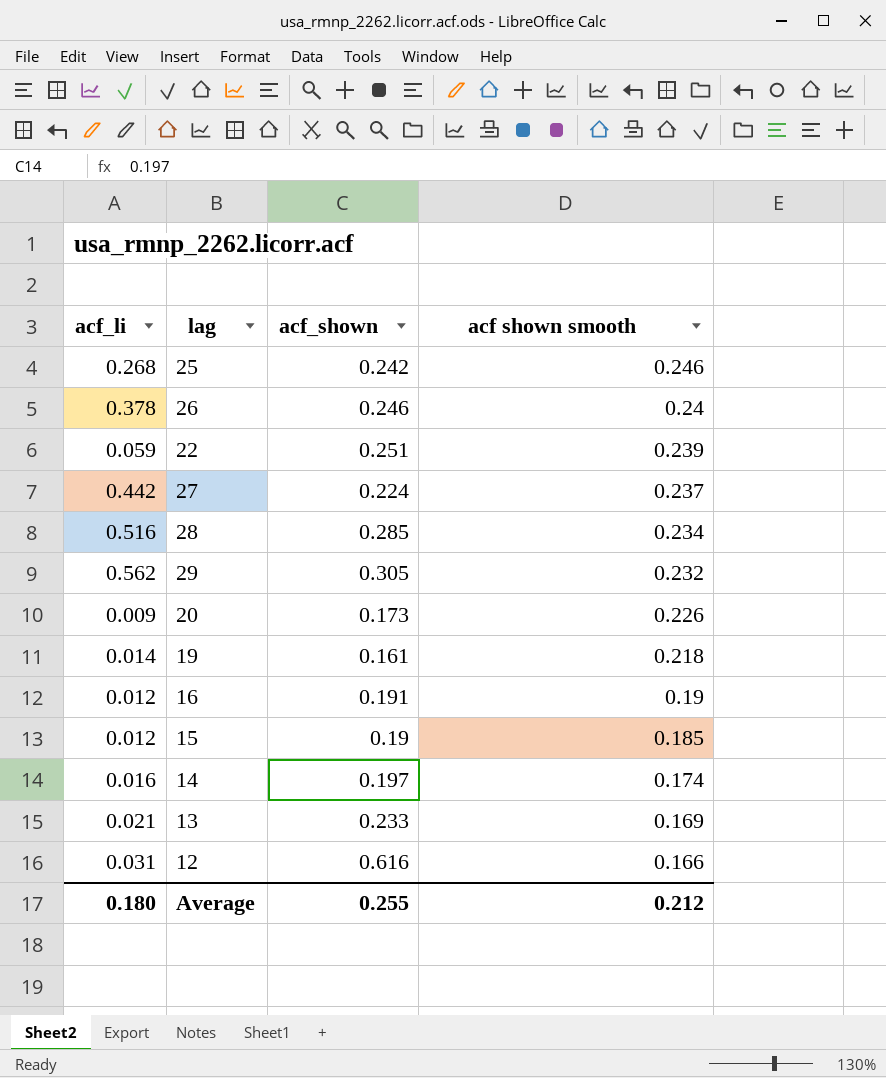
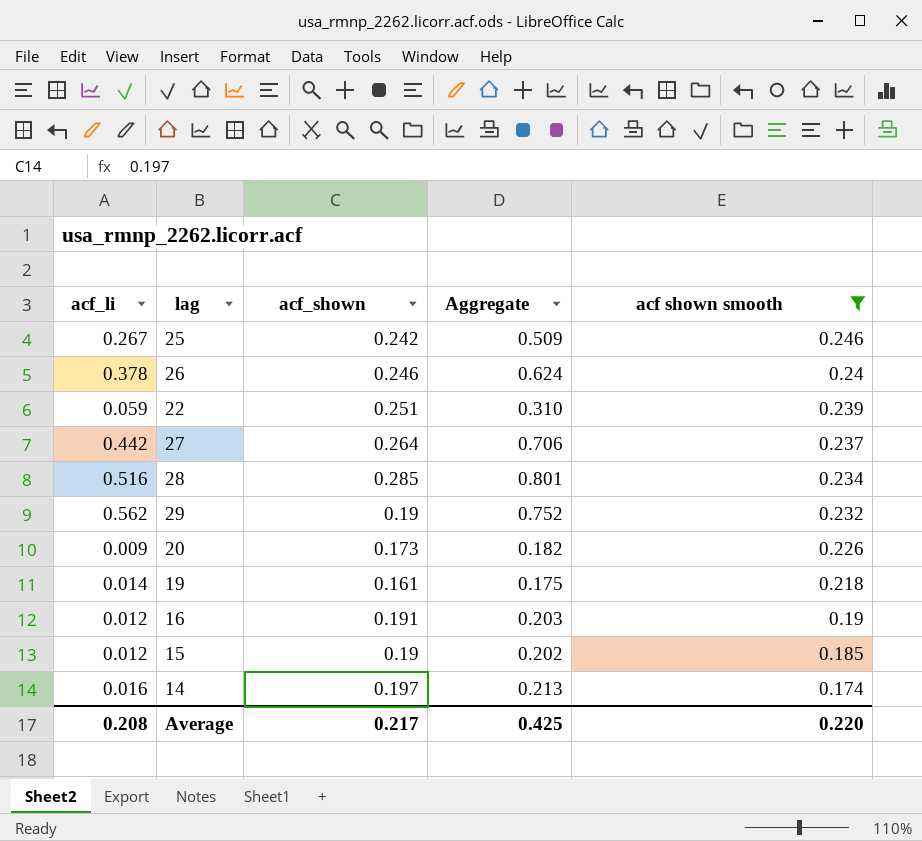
filter: none -> acf shown smooth >= 0.174
column Aggregate | formula: none -> [acf_li] + [acf_shown]
25 | acf_li: 0.268 -> 0.267
27 | acf_shown: 0.224 -> 0.264
29 | acf_shown: 0.305 -> 0.19
Average | acf_li: 0.180 -> 0.208
Average | acf_shown: 0.255 -> 0.217
Average | acf shown smooth: 0.212 -> 0.220

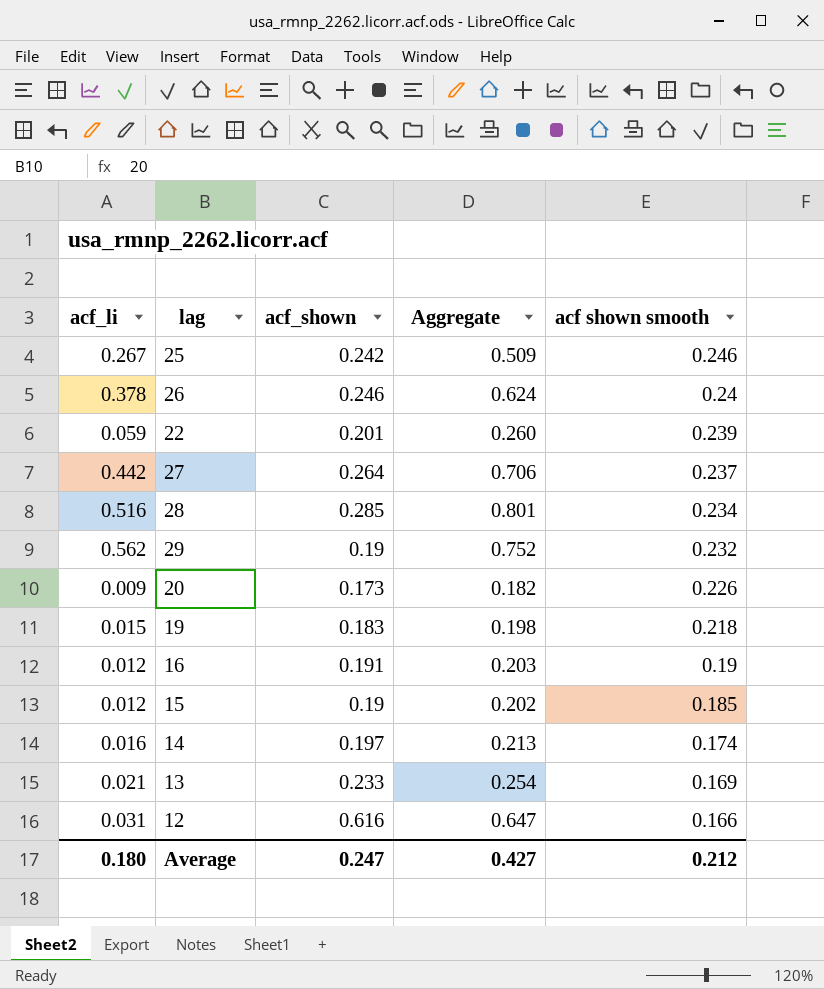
filter: acf shown smooth >= 0.174 -> none
22 | acf_shown: 0.251 -> 0.201
22 | Aggregate: 0.310 -> 0.260
19 | acf_li: 0.014 -> 0.015
19 | acf_shown: 0.161 -> 0.183
19 | Aggregate: 0.175 -> 0.198
Average | acf_li: 0.208 -> 0.180
Average | acf_shown: 0.217 -> 0.247
Average | Aggregate: 0.425 -> 0.427
Average | acf shown smooth: 0.220 -> 0.212

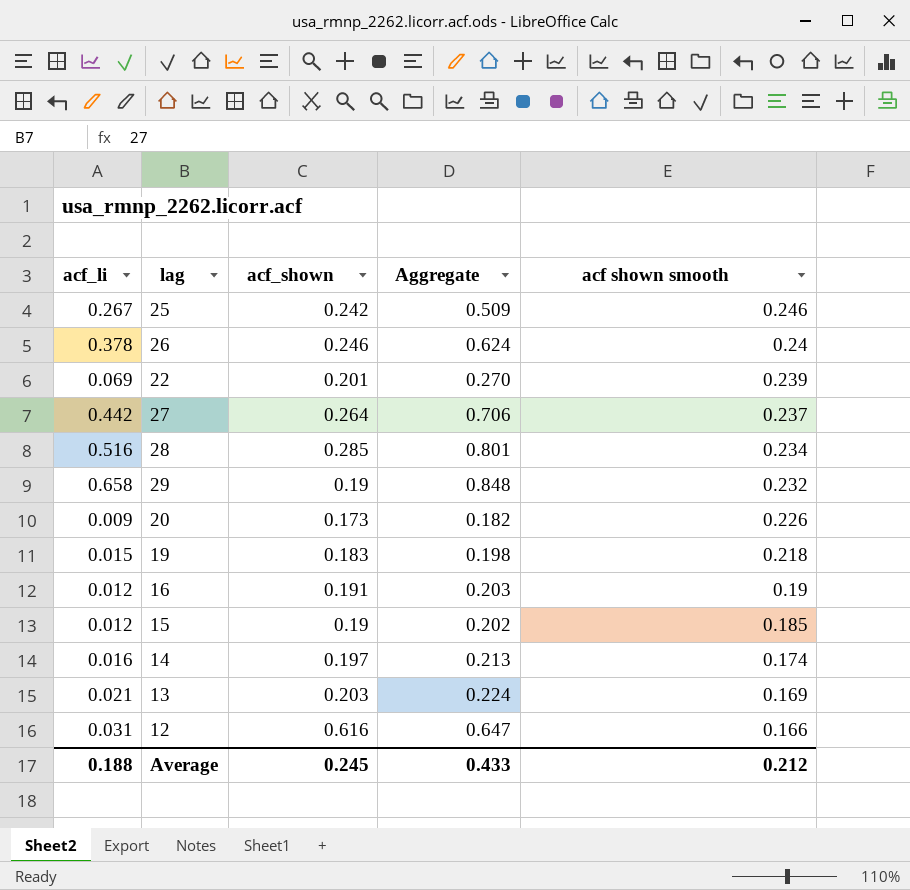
22 | acf_li: 0.059 -> 0.069
22 | Aggregate: 0.260 -> 0.270
29 | acf_li: 0.562 -> 0.658
29 | Aggregate: 0.752 -> 0.848
13 | acf_shown: 0.233 -> 0.203
13 | Aggregate: 0.254 -> 0.224
Average | acf_li: 0.180 -> 0.188
Average | acf_shown: 0.247 -> 0.245
Average | Aggregate: 0.427 -> 0.433

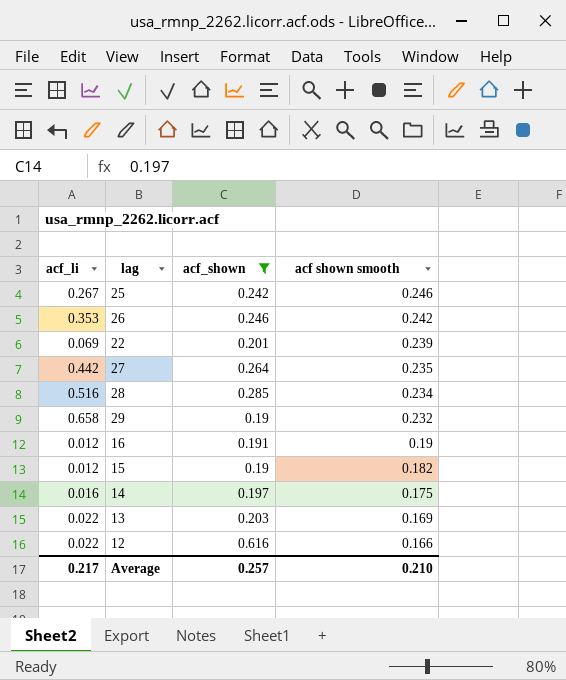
filter: none -> acf_shown >= 0.19
column Aggregate | formula: [acf_li] + [acf_shown] -> none
26 | acf_li: 0.378 -> 0.353
26 | acf shown smooth: 0.24 -> 0.242
27 | acf shown smooth: 0.237 -> 0.235
15 | acf shown smooth: 0.185 -> 0.182
14 | acf shown smooth: 0.174 -> 0.175
13 | acf_li: 0.021 -> 0.022
12 | acf_li: 0.031 -> 0.022
Average | acf_li: 0.188 -> 0.217
Average | acf_shown: 0.245 -> 0.257
Average | acf shown smooth: 0.212 -> 0.210

